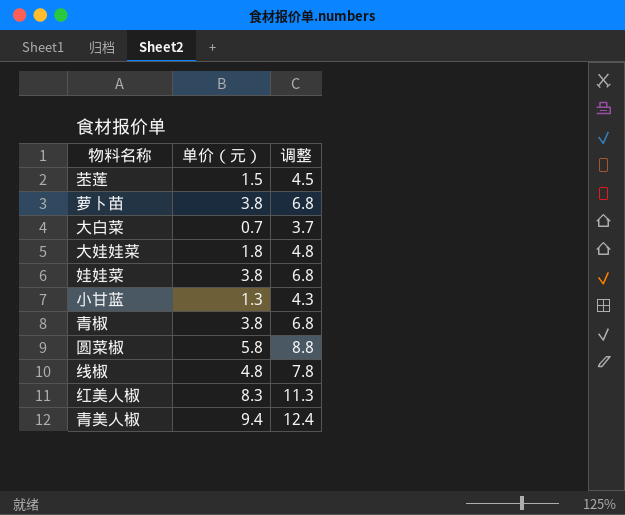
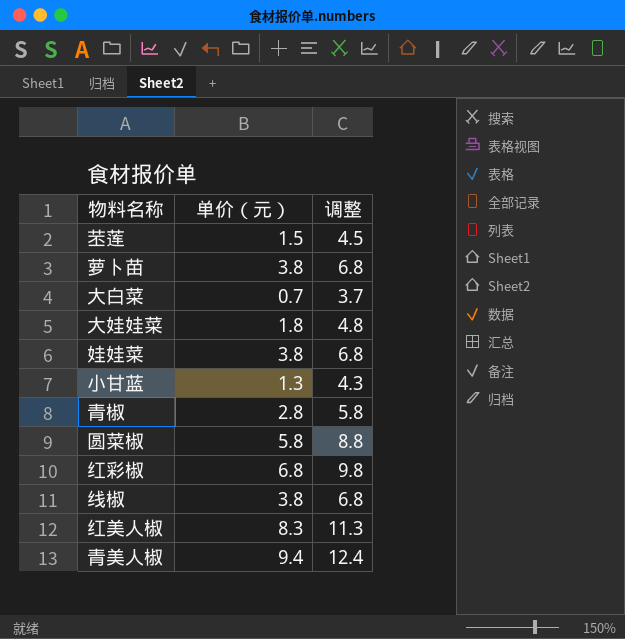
青椒 | 单价（元）: 3.8 -> 2.8
青椒 | 调整: 6.8 -> 5.8
row 红彩椒: none -> 6.8 | 9.8
线椒 | 单价（元）: 4.8 -> 3.8
线椒 | 调整: 7.8 -> 6.8

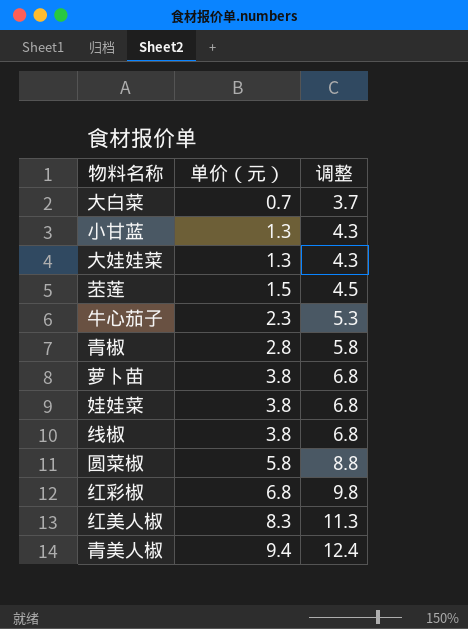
row order: none -> 单价（元） ascending
大娃娃菜 | 单价（元）: 1.8 -> 1.3
大娃娃菜 | 调整: 4.8 -> 4.3
row 牛心茄子: none -> 2.3 | 5.3

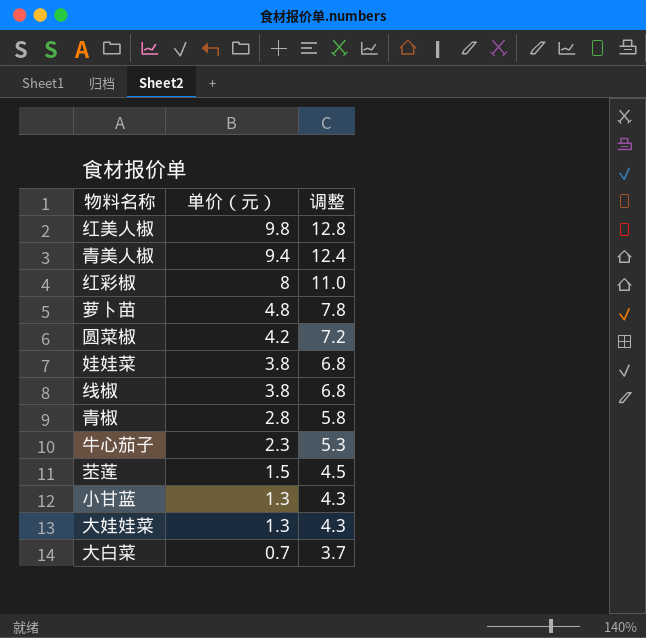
row order: 单价（元） ascending -> 单价（元） descending
红美人椒 | 单价（元）: 8.3 -> 9.8
红美人椒 | 调整: 11.3 -> 12.8
红彩椒 | 单价（元）: 6.8 -> 8
红彩椒 | 调整: 9.8 -> 11.0
萝卜苗 | 单价（元）: 3.8 -> 4.8
萝卜苗 | 调整: 6.8 -> 7.8
圆菜椒 | 单价（元）: 5.8 -> 4.2
圆菜椒 | 调整: 8.8 -> 7.2

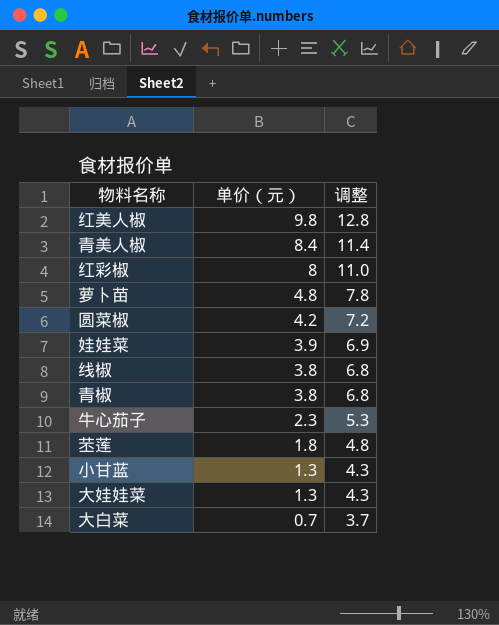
青美人椒 | 单价（元）: 9.4 -> 8.4
青美人椒 | 调整: 12.4 -> 11.4
娃娃菜 | 单价（元）: 3.8 -> 3.9
娃娃菜 | 调整: 6.8 -> 6.9
青椒 | 单价（元）: 2.8 -> 3.8
青椒 | 调整: 5.8 -> 6.8
苤莲 | 单价（元）: 1.5 -> 1.8
苤莲 | 调整: 4.5 -> 4.8

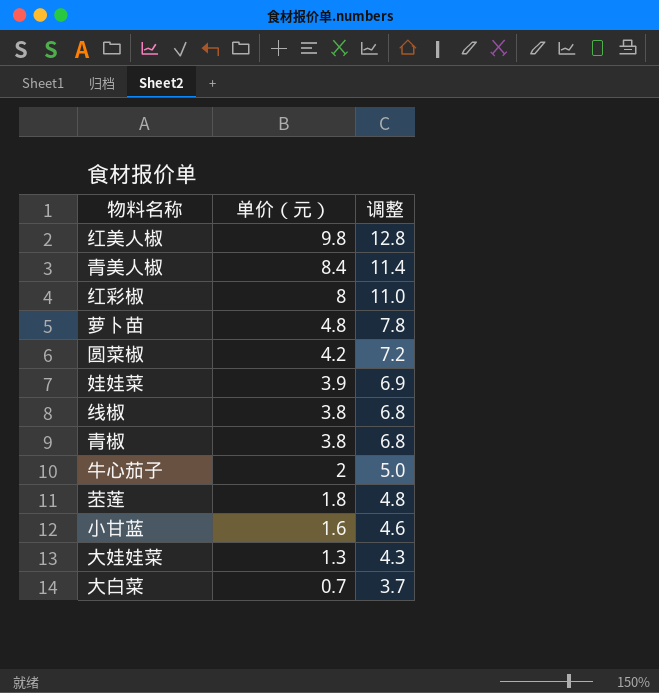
牛心茄子 | 单价（元）: 2.3 -> 2
牛心茄子 | 调整: 5.3 -> 5.0
小甘蓝 | 单价（元）: 1.3 -> 1.6
小甘蓝 | 调整: 4.3 -> 4.6

